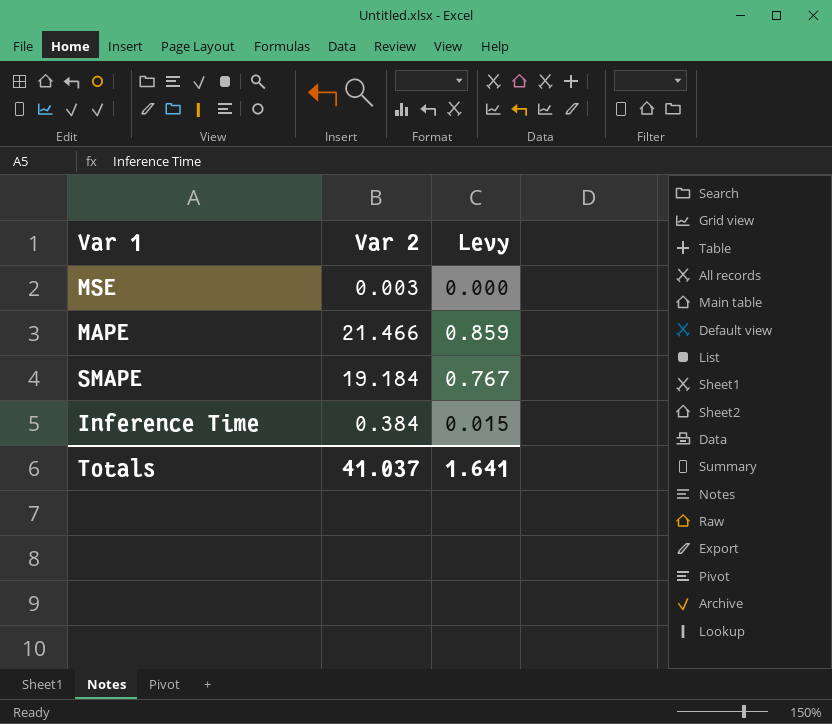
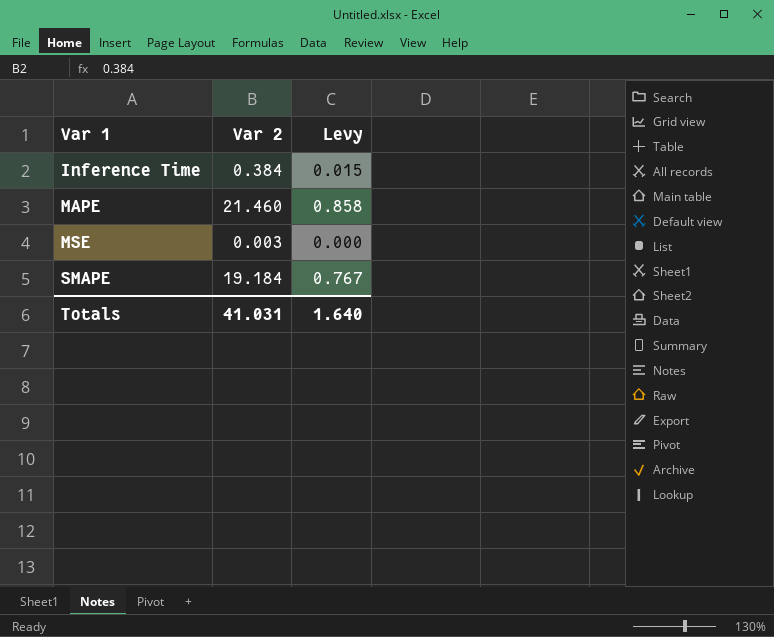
row order: none -> Var 1 ascending
MAPE | Var 2: 21.466 -> 21.460
MAPE | Levy: 0.859 -> 0.858
Totals | Var 2: 41.037 -> 41.031
Totals | Levy: 1.641 -> 1.640

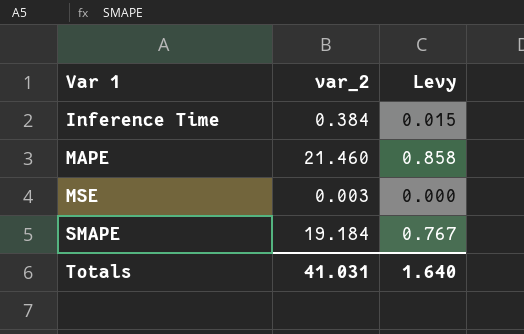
column name: Var 2 -> var_2

